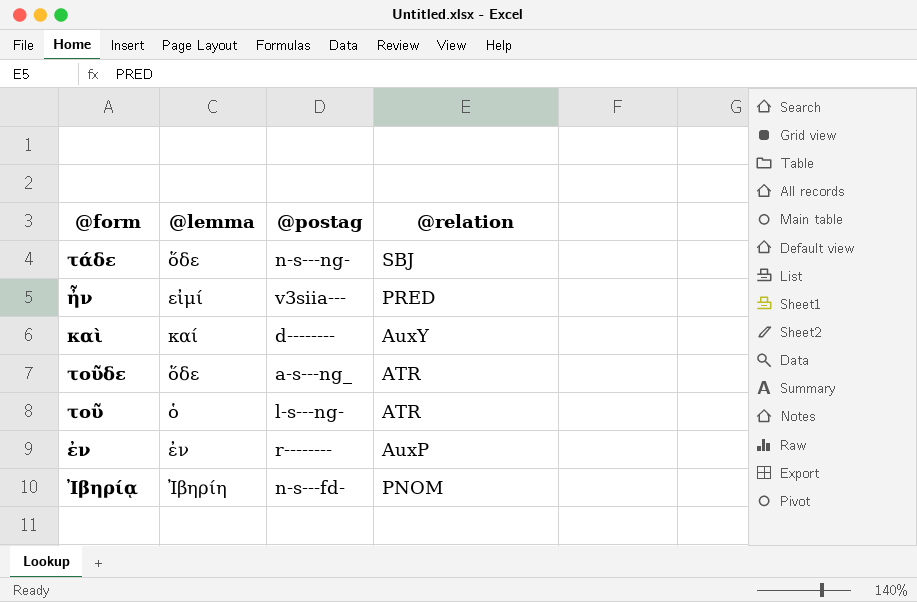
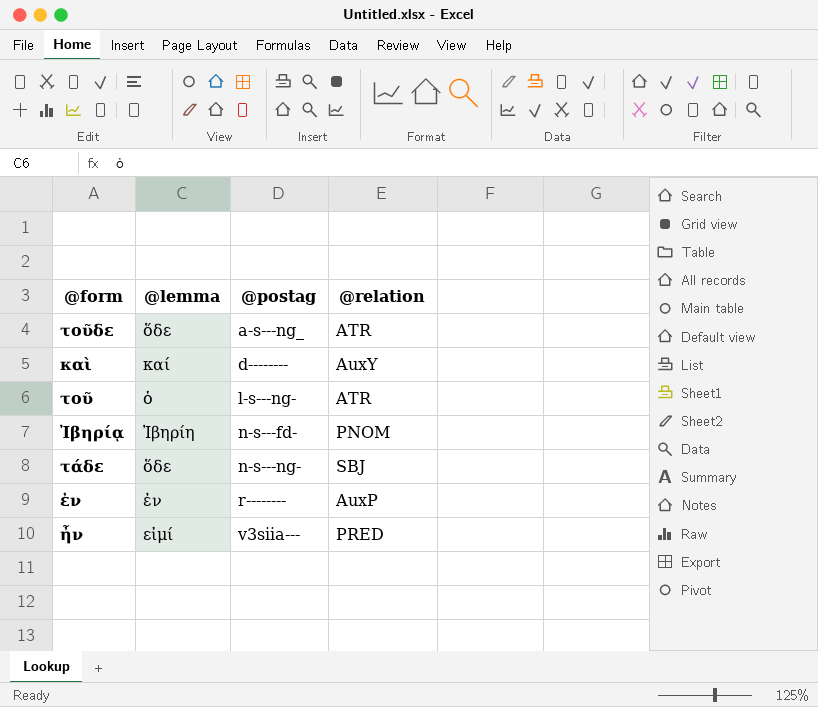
row order: none -> @postag ascending

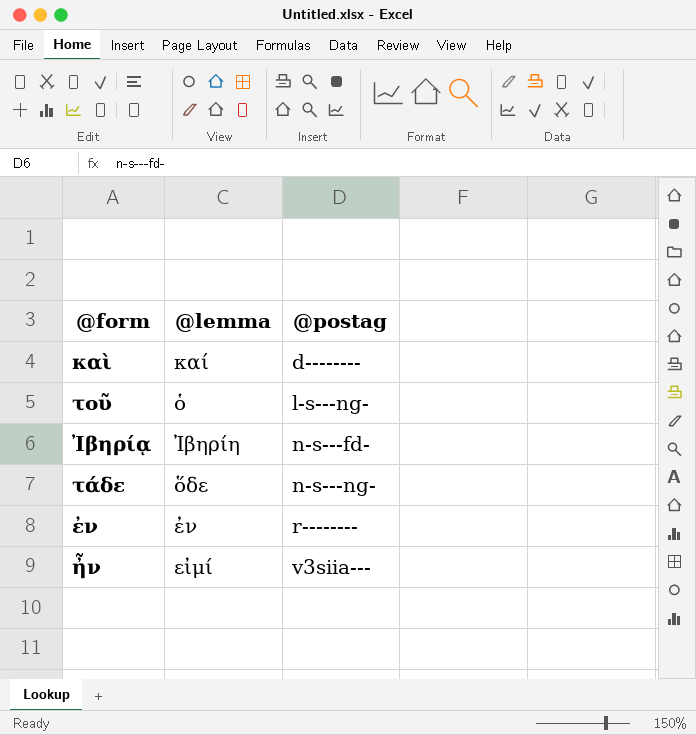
column @relation | position: 4 -> none
row τοῦδε: ὅδε | a-s---ng_ | ATR -> none

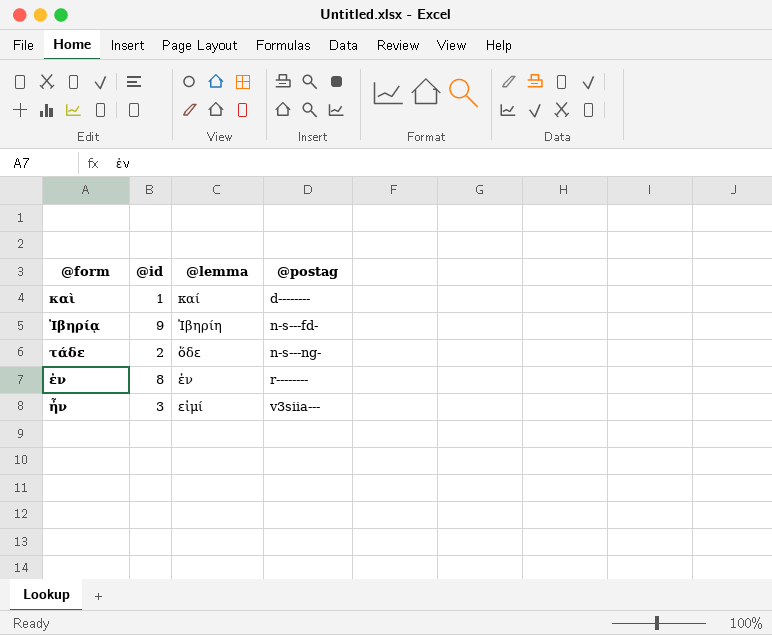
column @id | position: none -> 2
row τοῦ: ὁ | l-s---ng- -> none

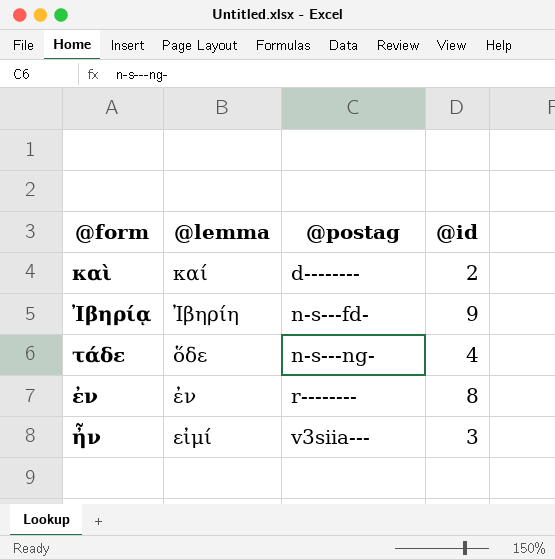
column @id | position: 2 -> 4
καὶ | @id: 1 -> 2
τάδε | @id: 2 -> 4

